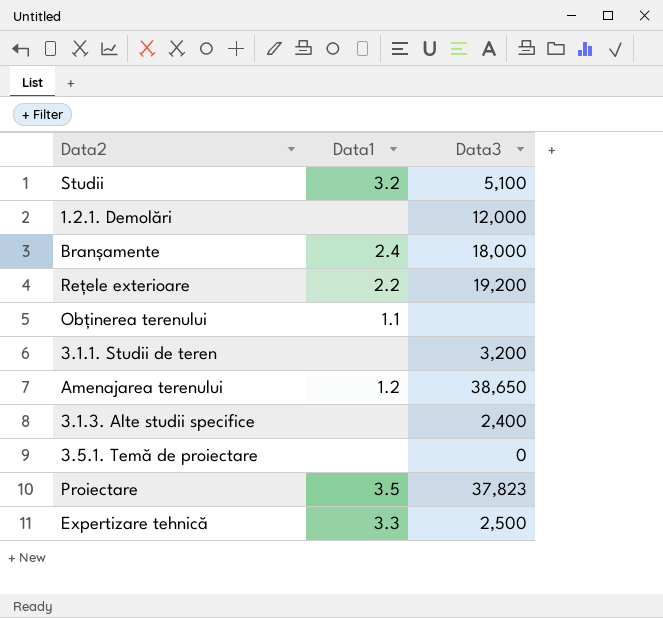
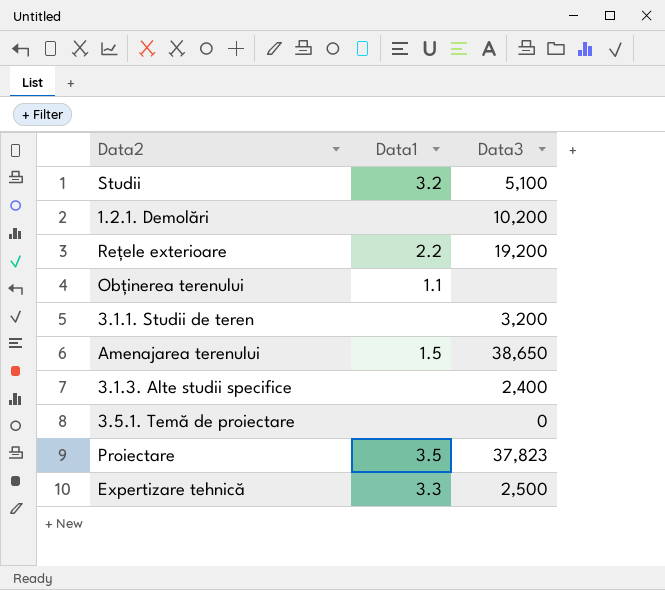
row Branșamente: 2.4 | 18,000 -> none
1.2.1. Demolări | Data3: 12,000 -> 10,200
Amenajarea terenului | Data1: 1.2 -> 1.5

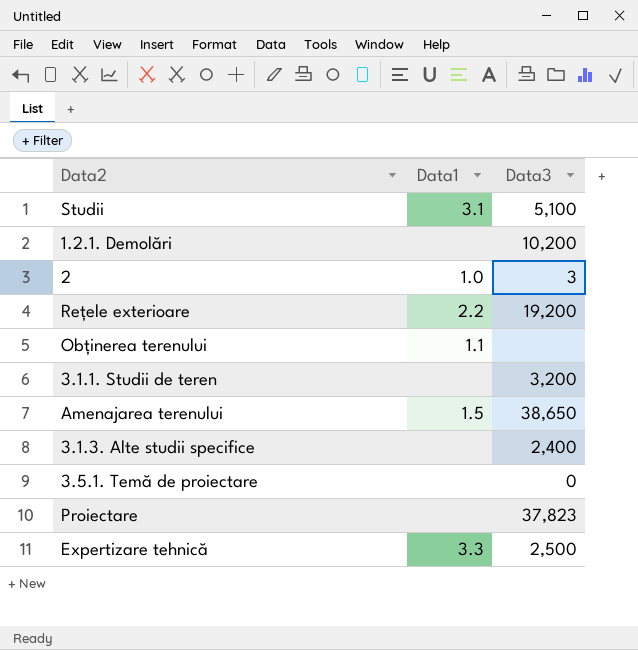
Studii | Data1: 3.2 -> 3.1
row 2: none -> 1.0 | 3
Proiectare | Data1: 3.5 -> none

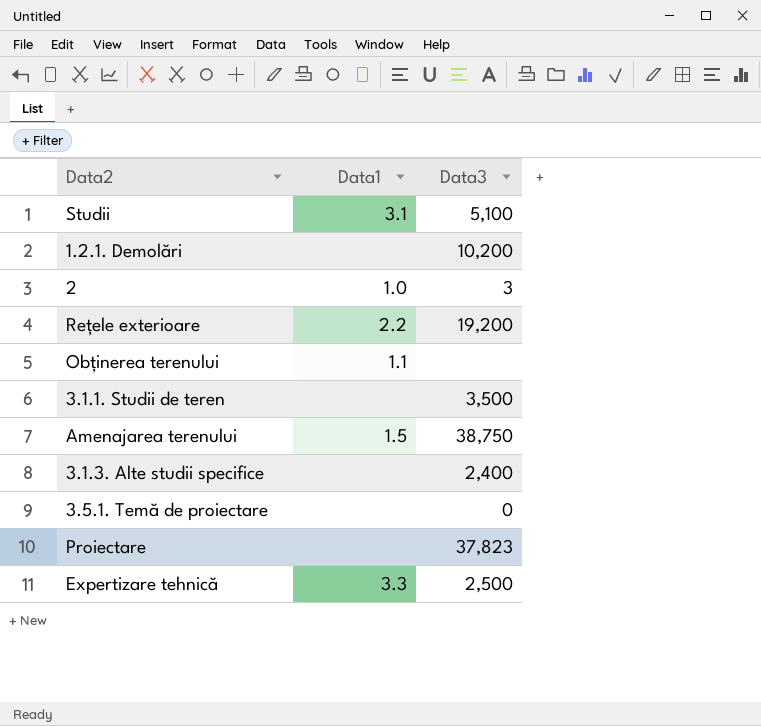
3.1.1. Studii de teren | Data3: 3,200 -> 3,500
Amenajarea terenului | Data3: 38,650 -> 38,750

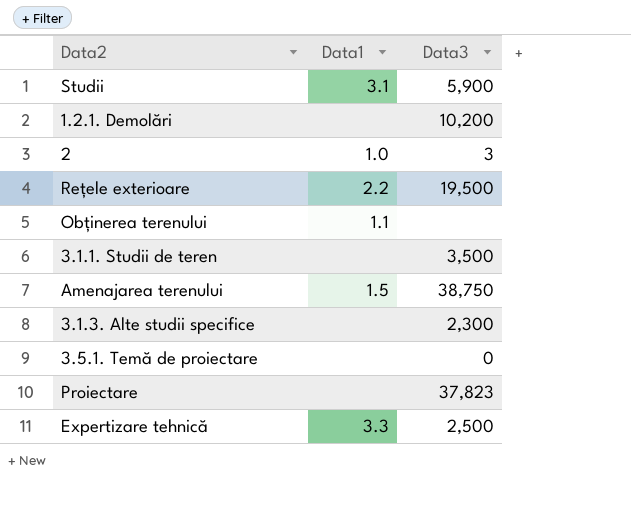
Studii | Data3: 5,100 -> 5,900
Rețele exterioare | Data3: 19,200 -> 19,500
3.1.3. Alte studii specifice | Data3: 2,400 -> 2,300

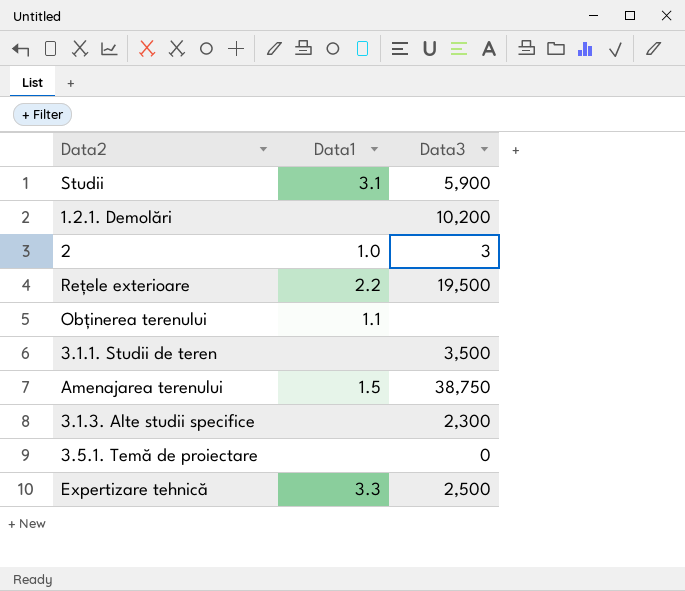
row Proiectare: none | 37,823 -> none

